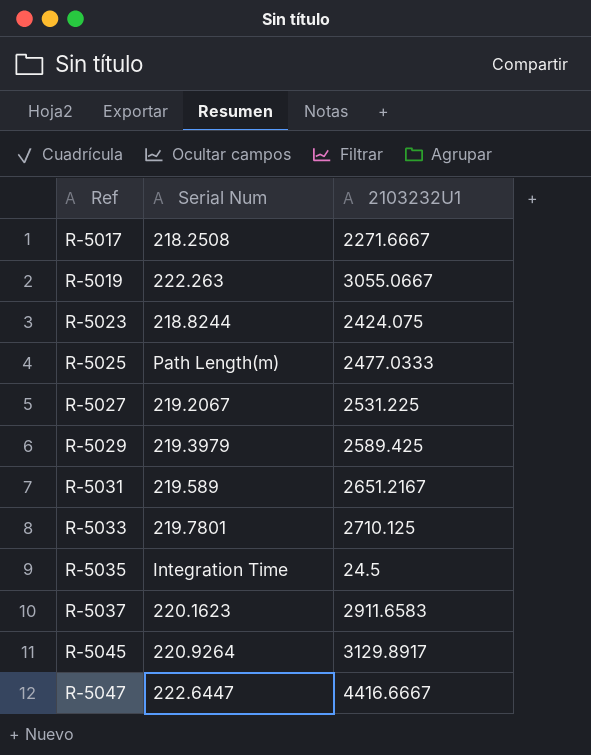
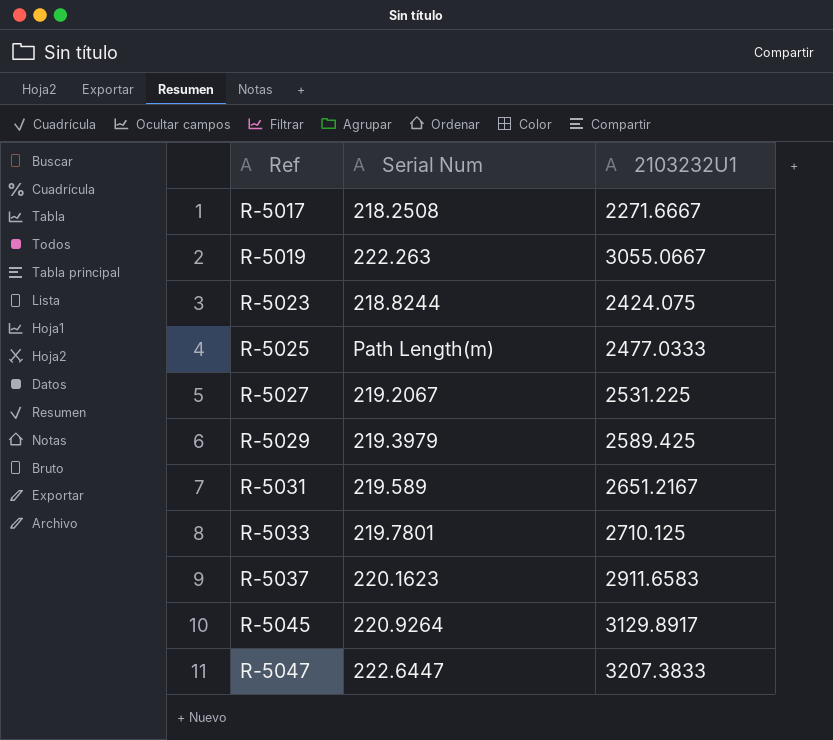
row R-5035: Integration Time | 24.5 -> none
R-5047 | 2103232U1: 4416.6667 -> 3207.3833

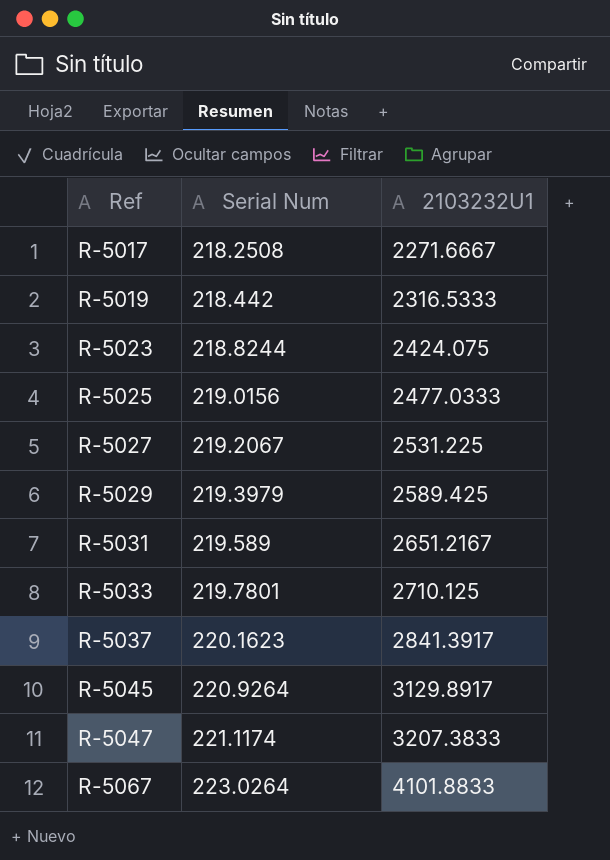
R-5019 | Serial Num: 222.263 -> 218.442
R-5019 | 2103232U1: 3055.0667 -> 2316.5333
R-5025 | Serial Num: Path Length(m) -> 219.0156
R-5037 | 2103232U1: 2911.6583 -> 2841.3917
R-5047 | Serial Num: 222.6447 -> 221.1174
row R-5067: none -> 223.0264 | 4101.8833

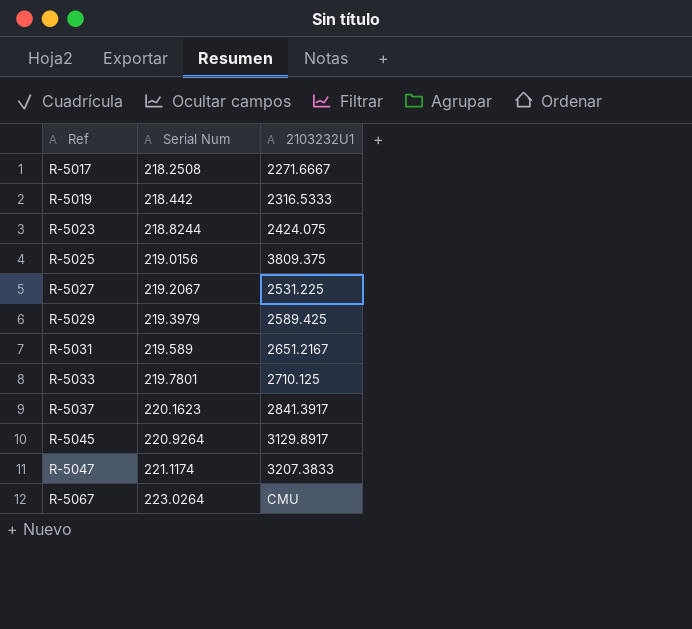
R-5025 | 2103232U1: 2477.0333 -> 3809.375
R-5067 | 2103232U1: 4101.8833 -> CMU

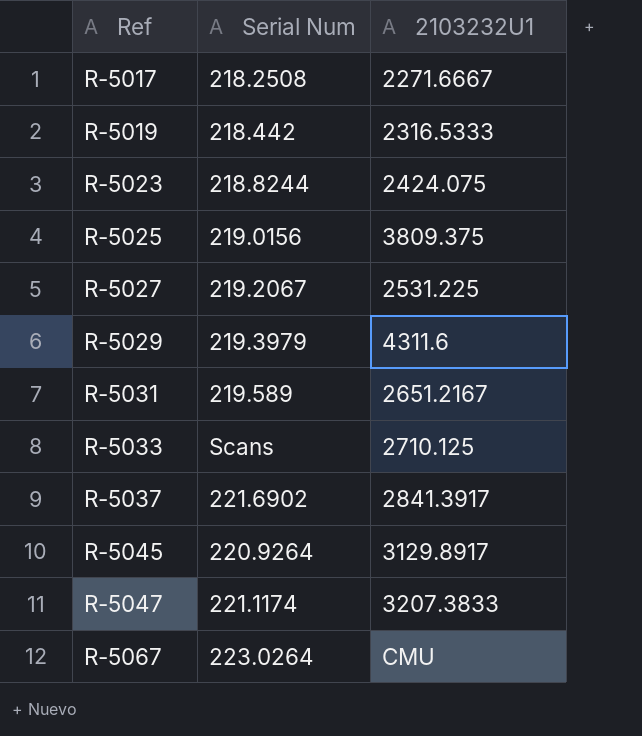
R-5029 | 2103232U1: 2589.425 -> 4311.6
R-5033 | Serial Num: 219.7801 -> Scans
R-5037 | Serial Num: 220.1623 -> 221.6902

